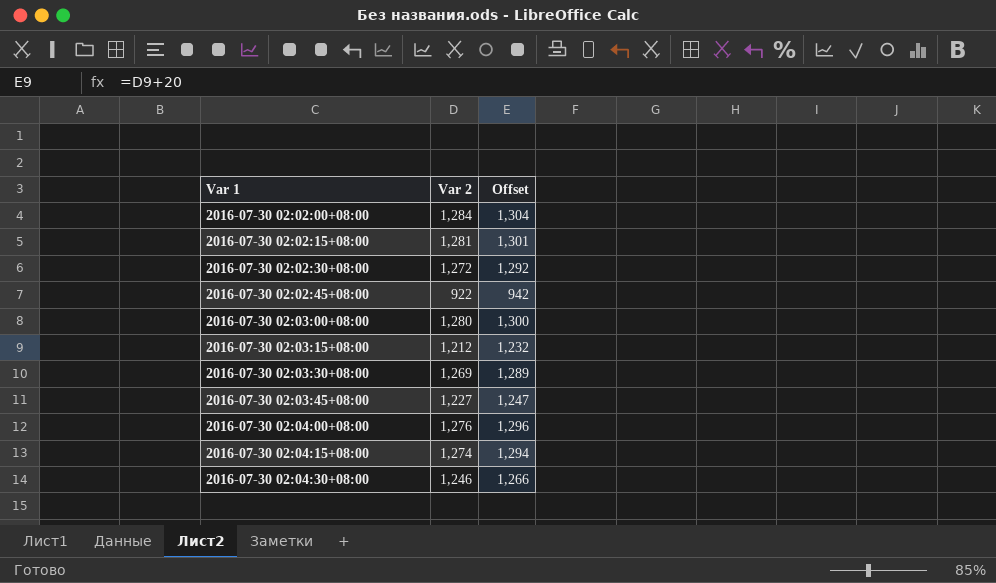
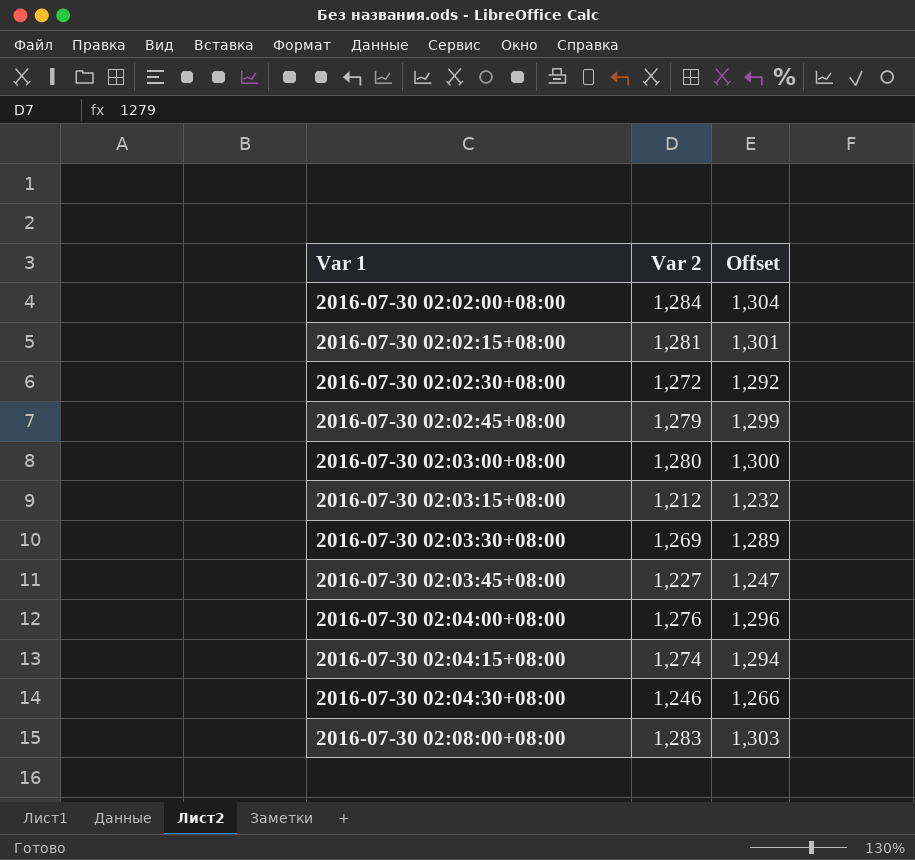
2016-07-30 02:02:45+08:00 | Var 2: 922 -> 1,279
2016-07-30 02:02:45+08:00 | Offset: 942 -> 1,299
row 2016-07-30 02:08:00+08:00: none -> 1,283 | 1,303

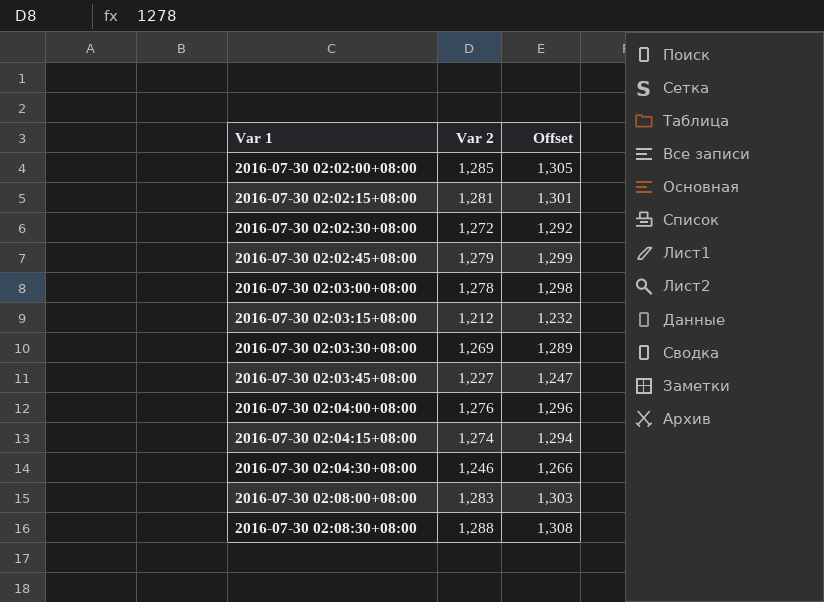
2016-07-30 02:02:00+08:00 | Var 2: 1,284 -> 1,285
2016-07-30 02:02:00+08:00 | Offset: 1,304 -> 1,305
2016-07-30 02:03:00+08:00 | Var 2: 1,280 -> 1,278
2016-07-30 02:03:00+08:00 | Offset: 1,300 -> 1,298
row 2016-07-30 02:08:30+08:00: none -> 1,288 | 1,308

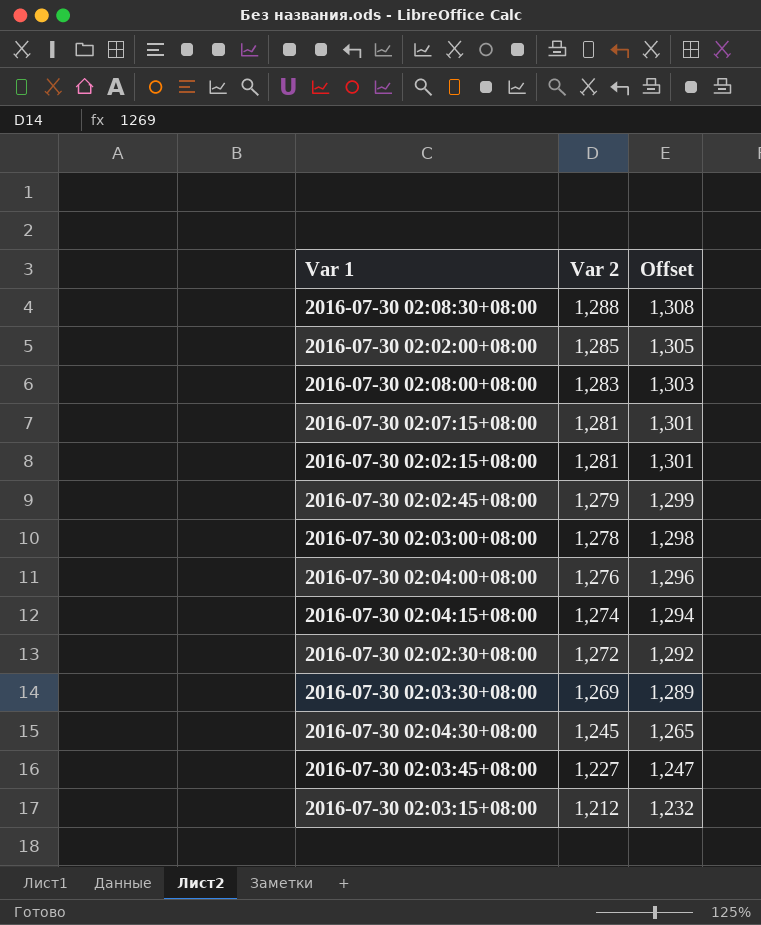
row order: Var 1 ascending -> Var 2 descending
row 2016-07-30 02:07:15+08:00: none -> 1,281 | 1,301
2016-07-30 02:04:30+08:00 | Var 2: 1,246 -> 1,245
2016-07-30 02:04:30+08:00 | Offset: 1,266 -> 1,265

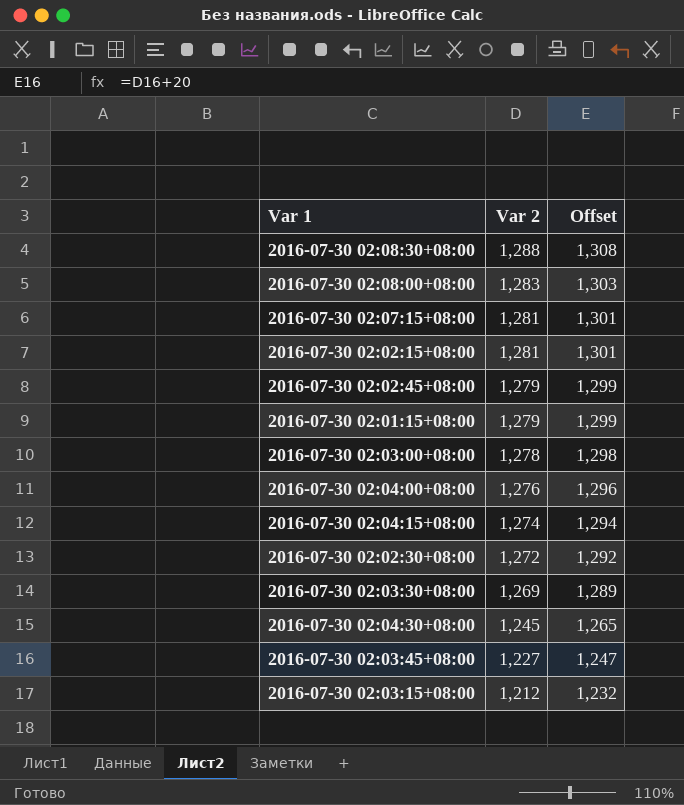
row 2016-07-30 02:02:00+08:00: 1,285 | 1,305 -> none
row 2016-07-30 02:01:15+08:00: none -> 1,279 | 1,299

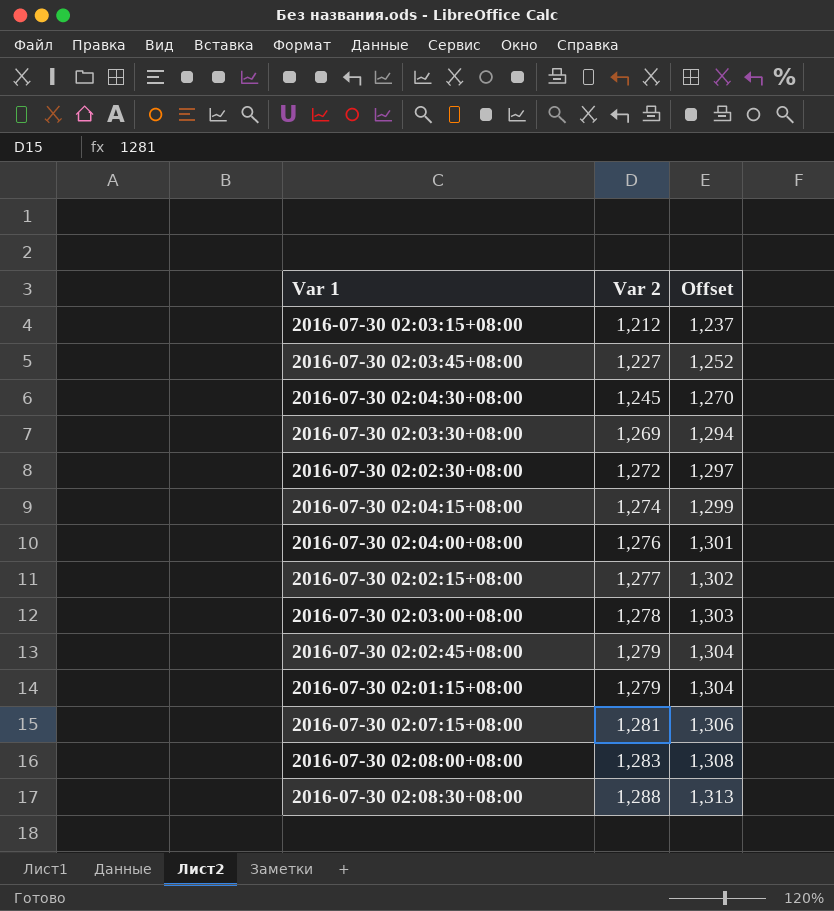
row order: Var 2 descending -> Var 2 ascending
column Offset | formula: [Var 2] + 20 -> [Var 2] + 25
2016-07-30 02:02:15+08:00 | Var 2: 1,281 -> 1,277

